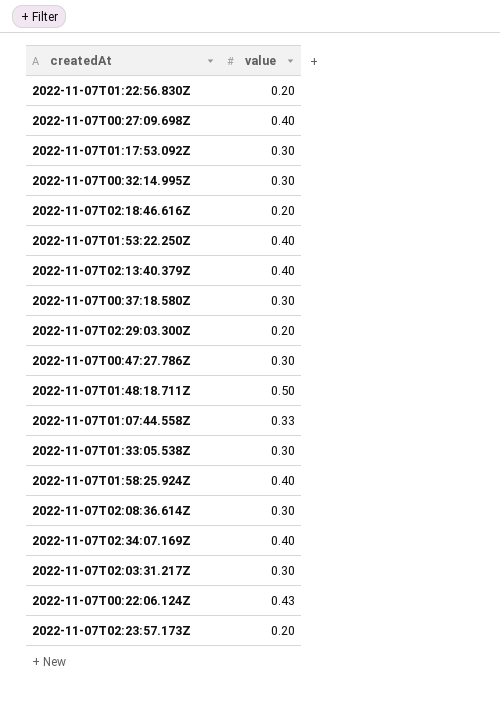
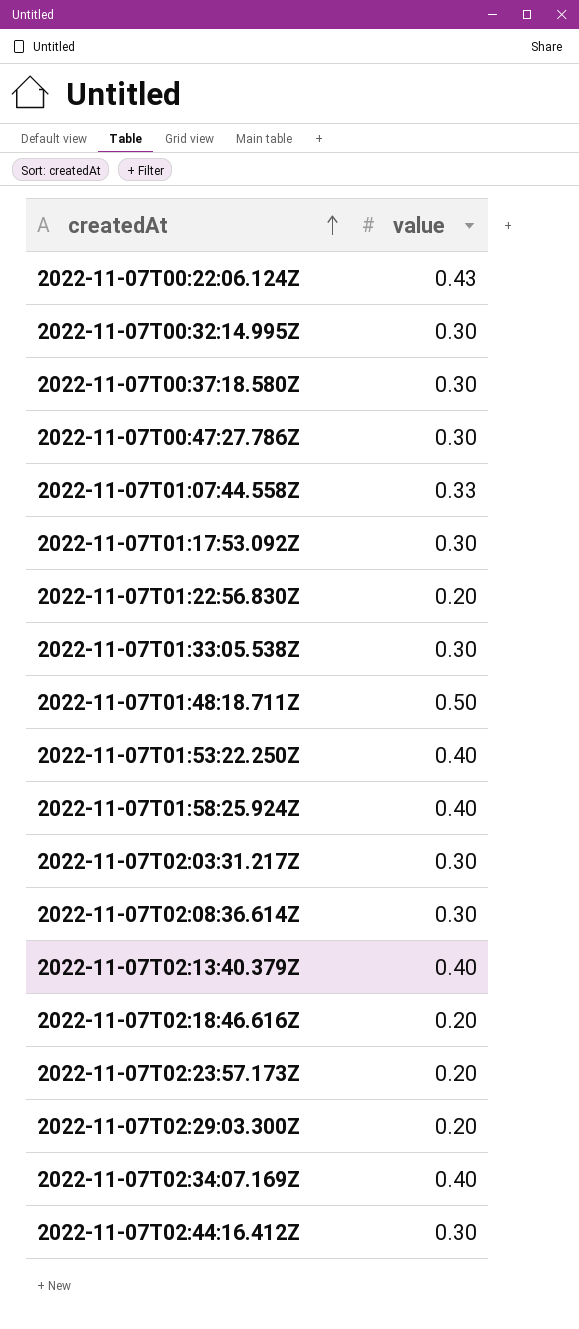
row order: none -> createdAt ascending
row 2022-11-07T00:27:09.698Z: 0.40 -> none
row 2022-11-07T02:44:16.412Z: none -> 0.30

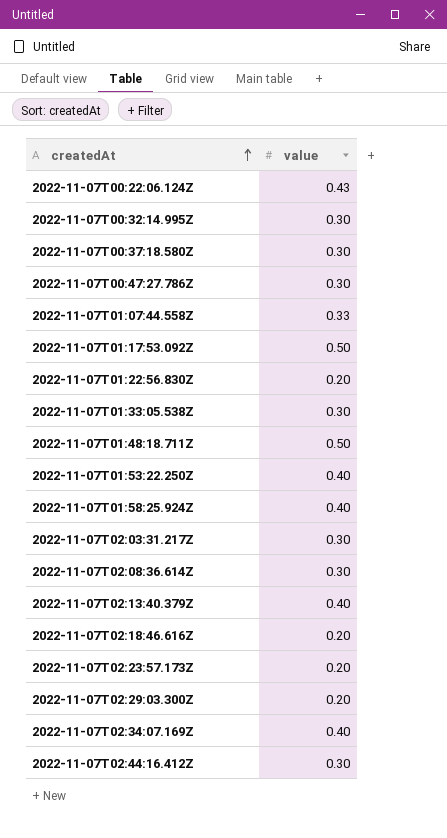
2022-11-07T01:17:53.092Z | value: 0.30 -> 0.50

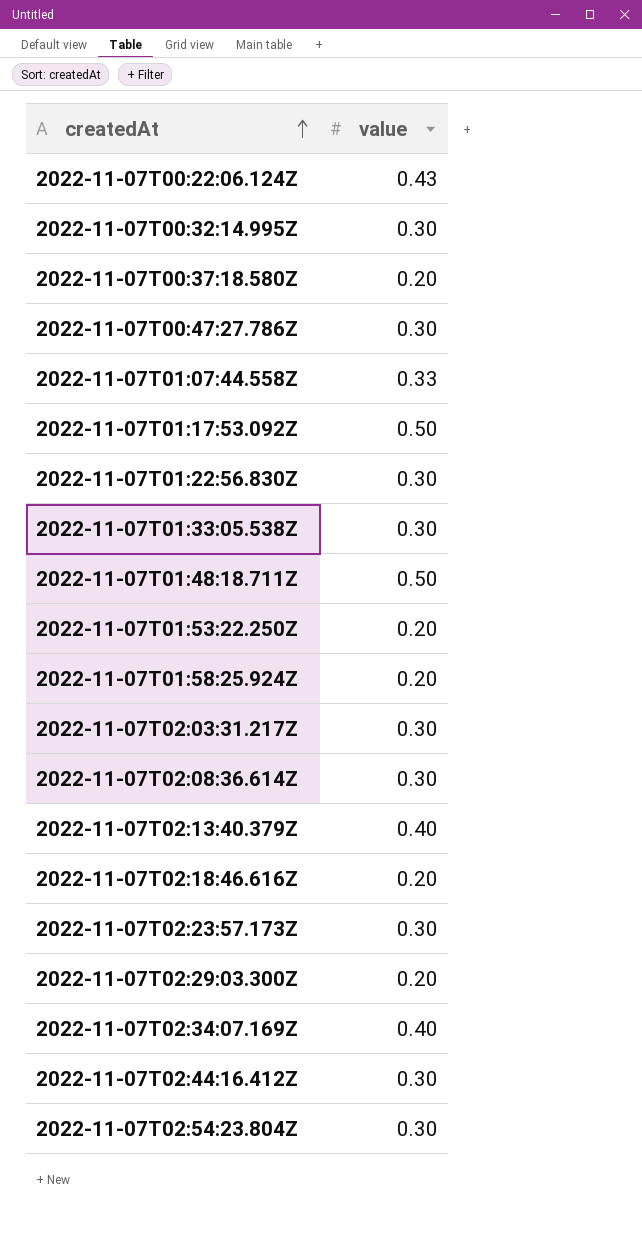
2022-11-07T00:37:18.580Z | value: 0.30 -> 0.20
2022-11-07T01:22:56.830Z | value: 0.20 -> 0.30
2022-11-07T01:53:22.250Z | value: 0.40 -> 0.20
2022-11-07T01:58:25.924Z | value: 0.40 -> 0.20
2022-11-07T02:23:57.173Z | value: 0.20 -> 0.30
row 2022-11-07T02:54:23.804Z: none -> 0.30

